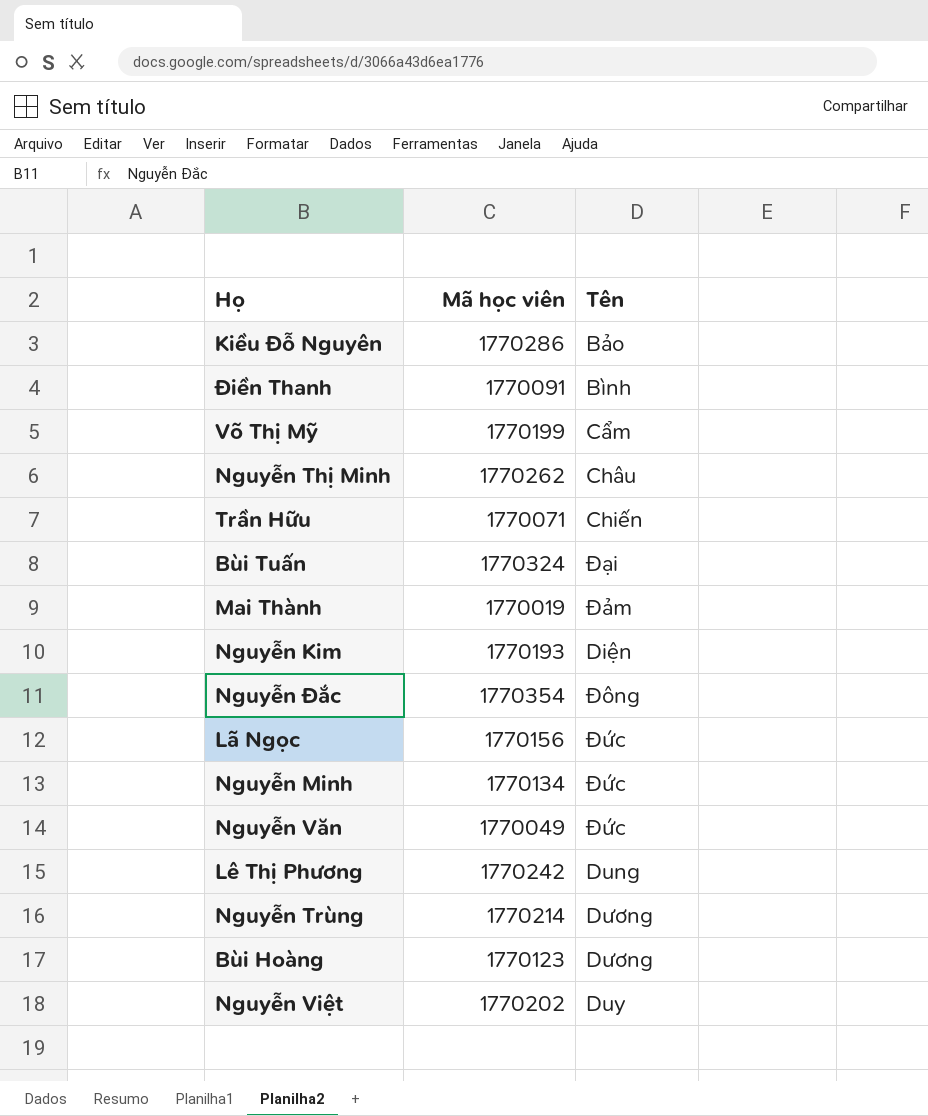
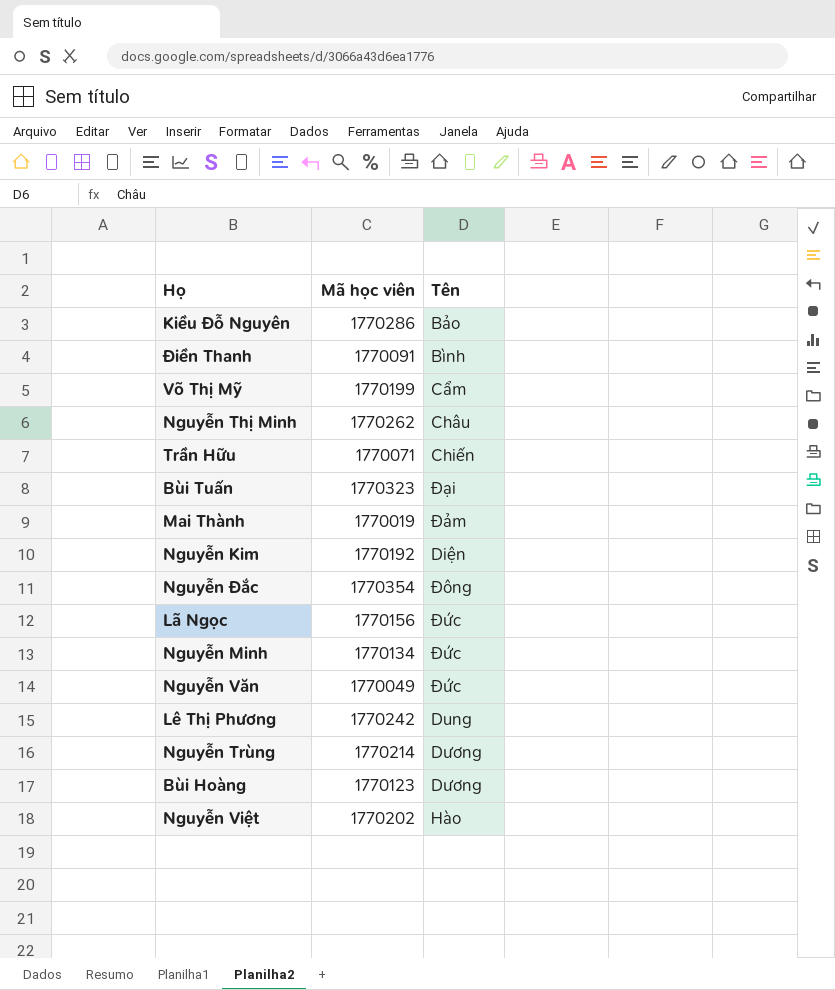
Bùi Tuấn | Mã học viên: 1770324 -> 1770323
Nguyễn Kim | Mã học viên: 1770193 -> 1770192
Nguyễn Việt | Tên: Duy -> Hào

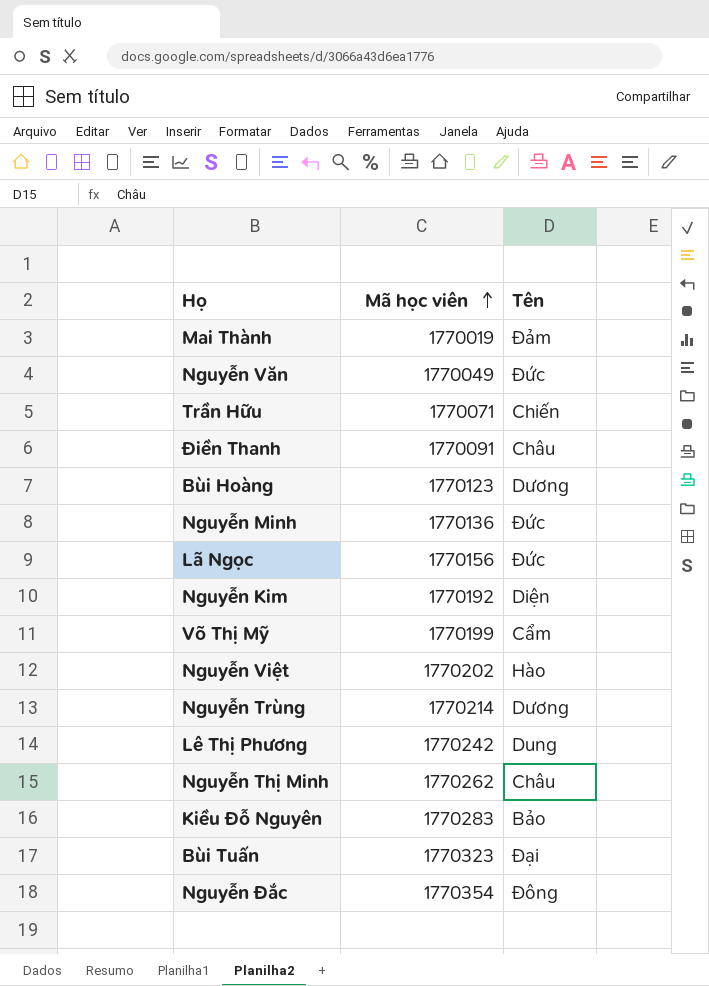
row order: none -> Mã học viên ascending
Điền Thanh | Tên: Bình -> Châu
Nguyễn Minh | Mã học viên: 1770134 -> 1770136
Kiều Đỗ Nguyên | Mã học viên: 1770286 -> 1770283

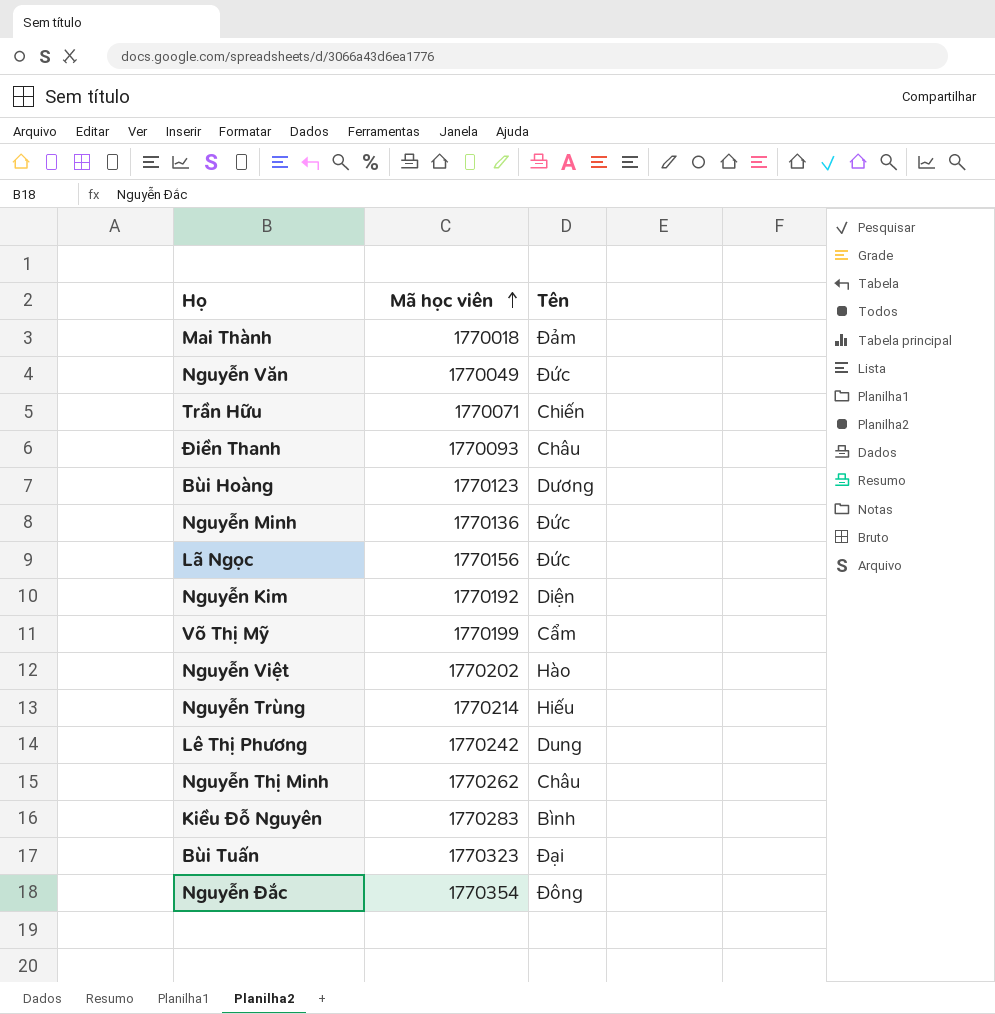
Mai Thành | Mã học viên: 1770019 -> 1770018
Điền Thanh | Mã học viên: 1770091 -> 1770093
Nguyễn Trùng | Tên: Dương -> Hiếu
Kiều Đỗ Nguyên | Tên: Bảo -> Bình

